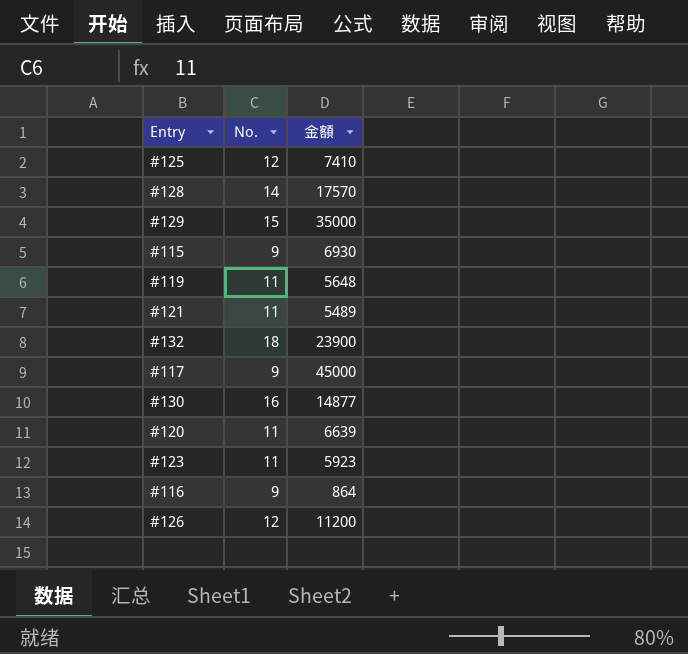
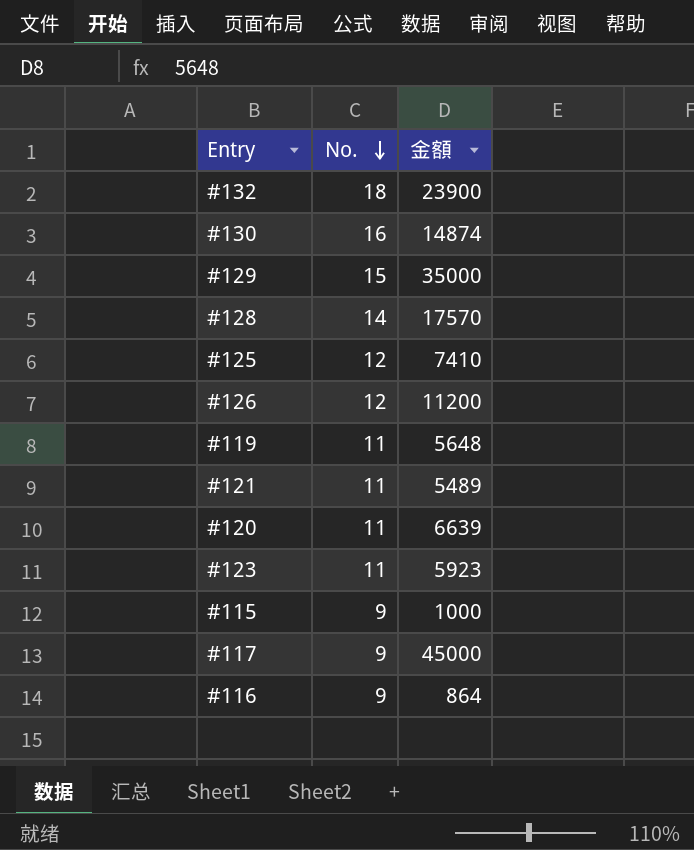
row order: none -> No. descending
#130 | 金額: 14877 -> 14874
#115 | 金額: 6930 -> 1000

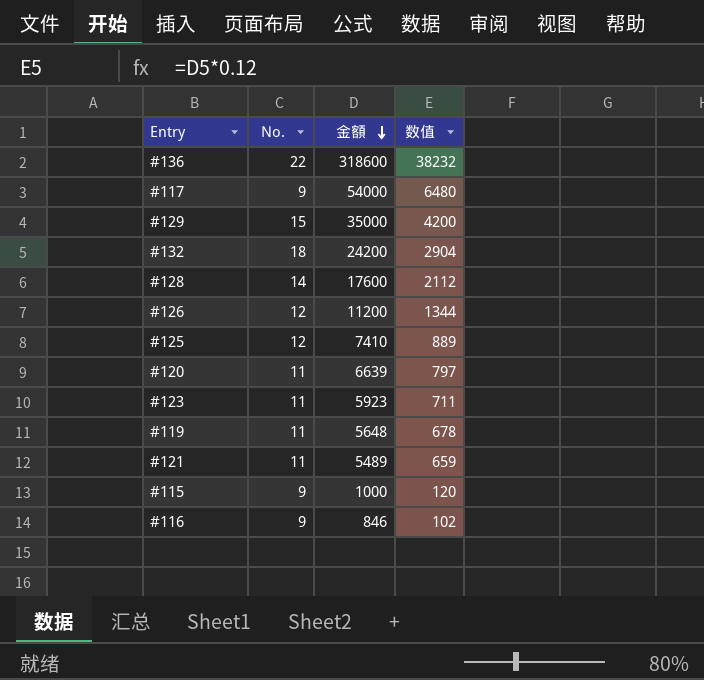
row order: No. descending -> 金額 descending
column 数值 | formula: none -> [金額] * 0.12
row #130: 16 | 14874 -> none
row #136: none -> 22 | 318600 | 38232
#117 | 金額: 45000 -> 54000
#132 | 金額: 23900 -> 24200
#128 | 金額: 17570 -> 17600
#116 | 金額: 864 -> 846

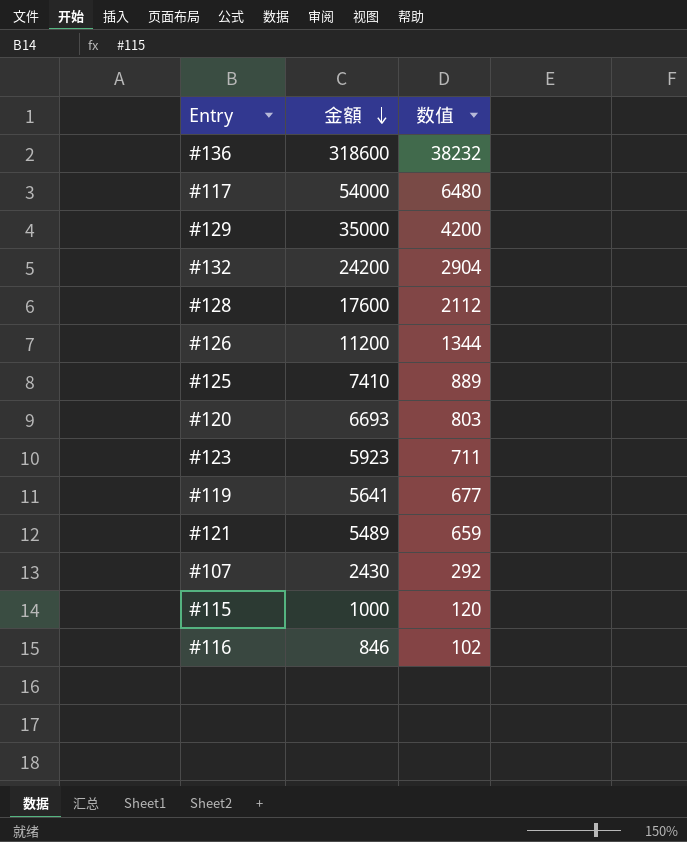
column No. | position: 2 -> none
#120 | 金額: 6639 -> 6693
#120 | 数值: 797 -> 803
#119 | 金額: 5648 -> 5641
#119 | 数值: 678 -> 677
row #107: none -> 2430 | 292

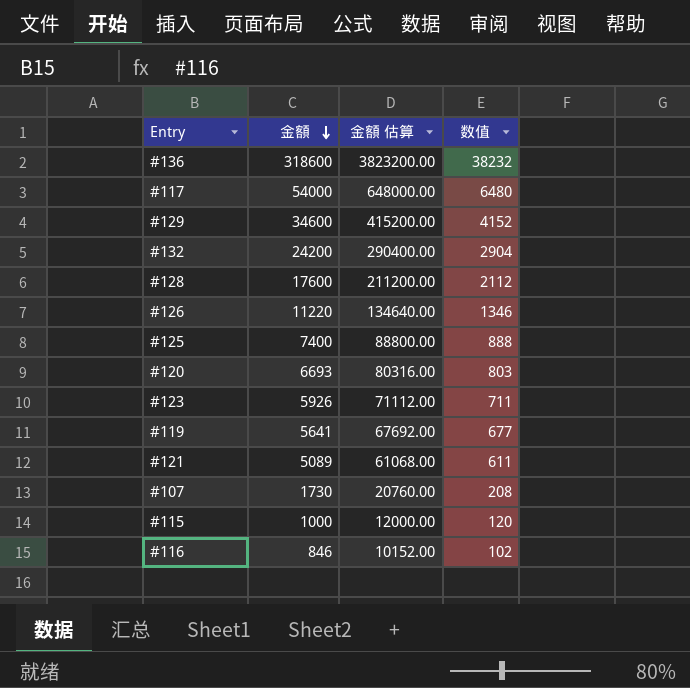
column 金額 估算 | formula: none -> [金額] * 12
#129 | 金額: 35000 -> 34600
#129 | 数值: 4200 -> 4152
#126 | 金額: 11200 -> 11220
#126 | 数值: 1344 -> 1346
#125 | 金額: 7410 -> 7400
#125 | 数值: 889 -> 888
#123 | 金額: 5923 -> 5926
#121 | 金額: 5489 -> 5089
#121 | 数值: 659 -> 611
#107 | 金額: 2430 -> 1730
#107 | 数值: 292 -> 208

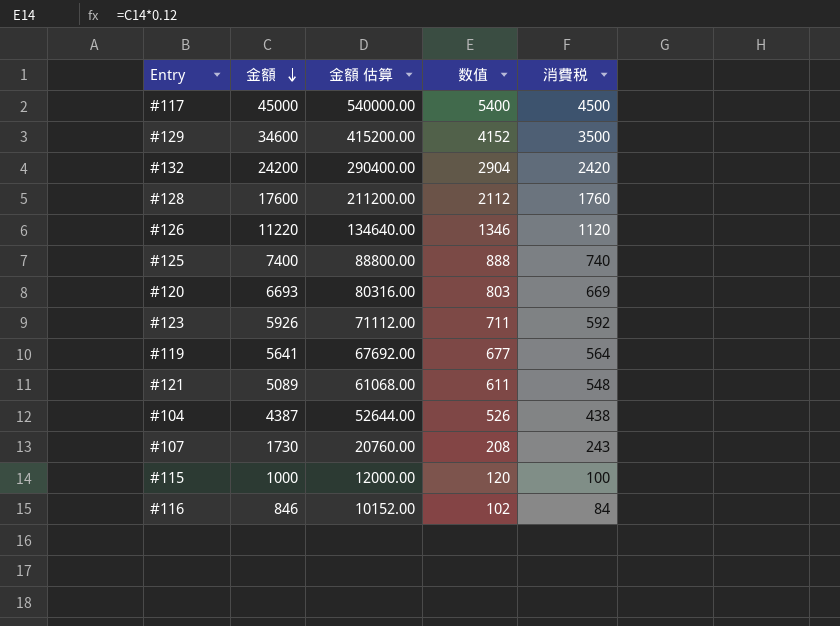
column 消費税 | position: none -> 5
row #136: 318600 | 3823200.00 | 38232 -> none
#117 | 金額: 54000 -> 45000
#117 | 金額 估算: 648000.00 -> 540000.00
#117 | 数值: 6480 -> 5400
row #104: none -> 4387 | 52644.00 | 526 | 438

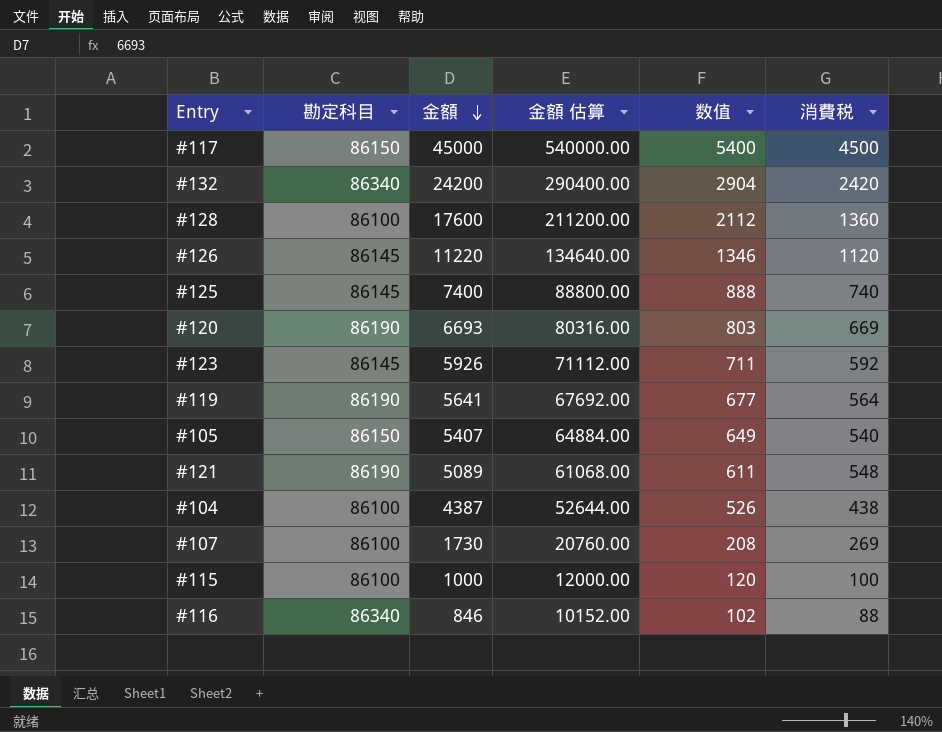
column 勘定科目 | position: none -> 2
row #129: 34600 | 415200.00 | 4152 | 3500 -> none
#128 | 消費税: 1760 -> 1360
row #105: none -> 86150 | 5407 | 64884.00 | 649 | 540
#107 | 消費税: 243 -> 269
#116 | 消費税: 84 -> 88

